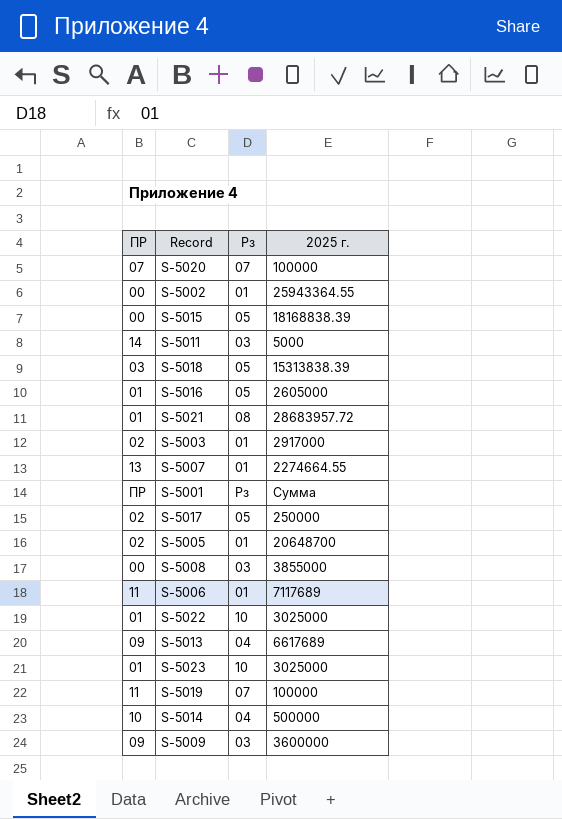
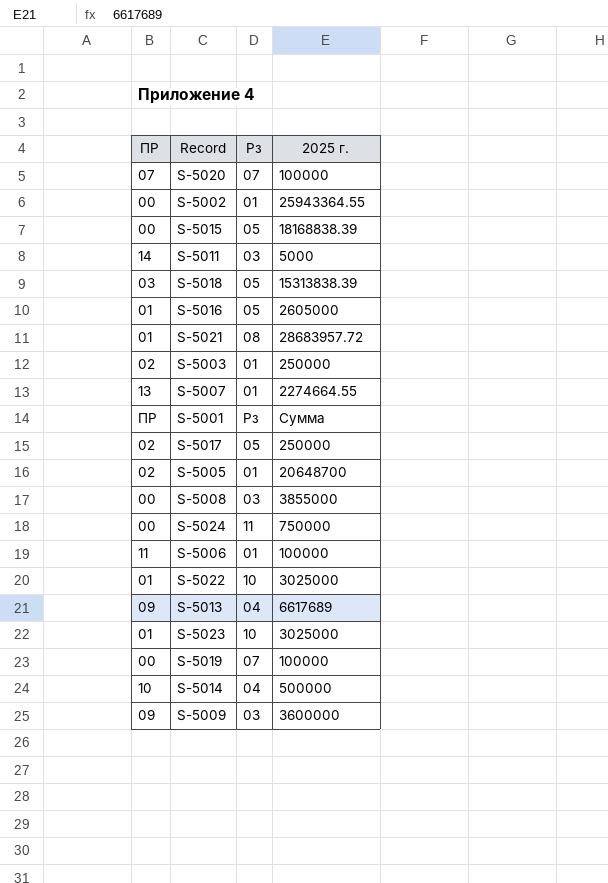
S-5003 | 2025 г.: 2917000 -> 250000
row S-5024: none -> 00 | 11 | 750000
S-5006 | 2025 г.: 7117689 -> 100000
S-5019 | ПР: 11 -> 00

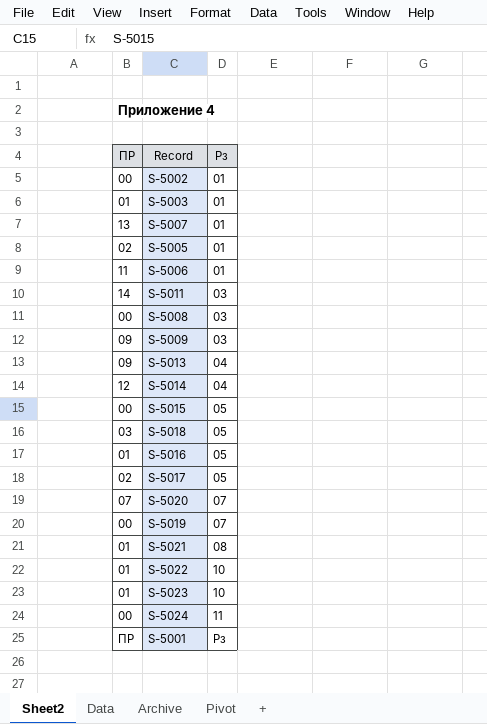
row order: none -> Рз ascending
column 2025 г. | position: 4 -> none
S-5003 | ПР: 02 -> 01
S-5014 | ПР: 10 -> 12

